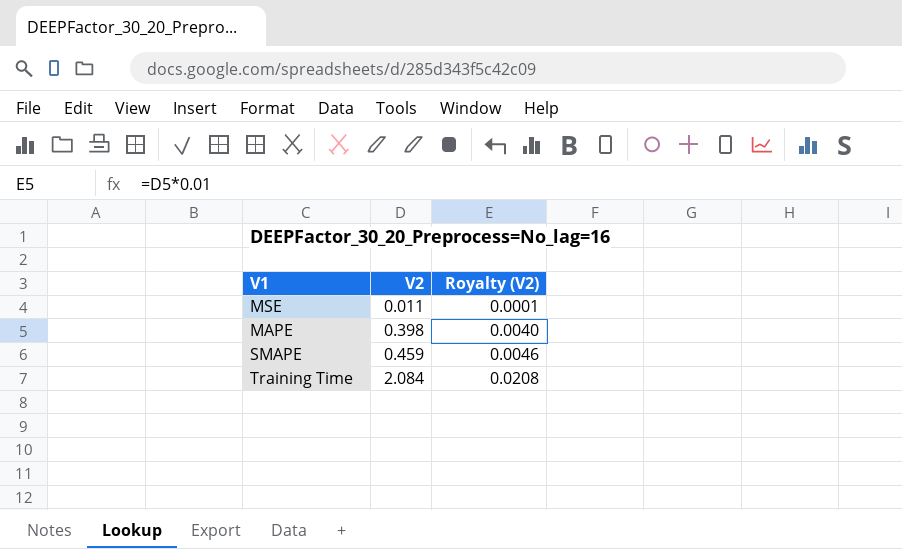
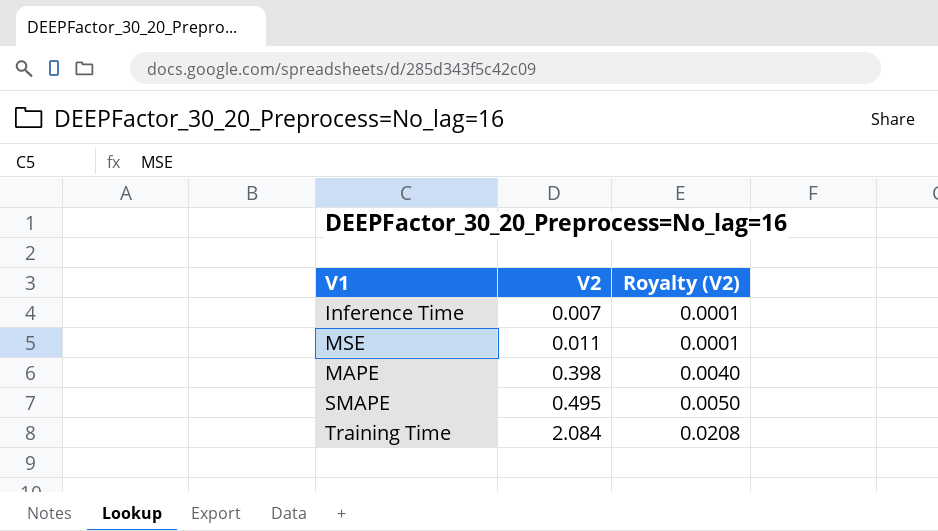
row Inference Time: none -> 0.007 | 0.0001
SMAPE | V2: 0.459 -> 0.495
SMAPE | Royalty (V2): 0.0046 -> 0.0050

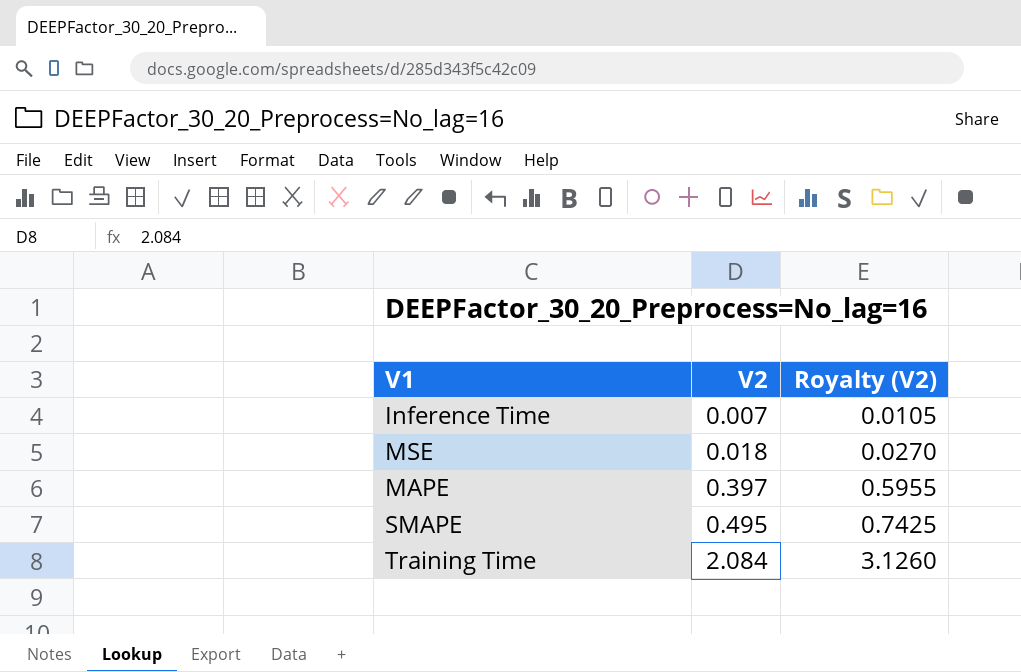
column Royalty (V2) | formula: [V2] * 0.01 -> [V2] * 1.5
MSE | V2: 0.011 -> 0.018
MAPE | V2: 0.398 -> 0.397

